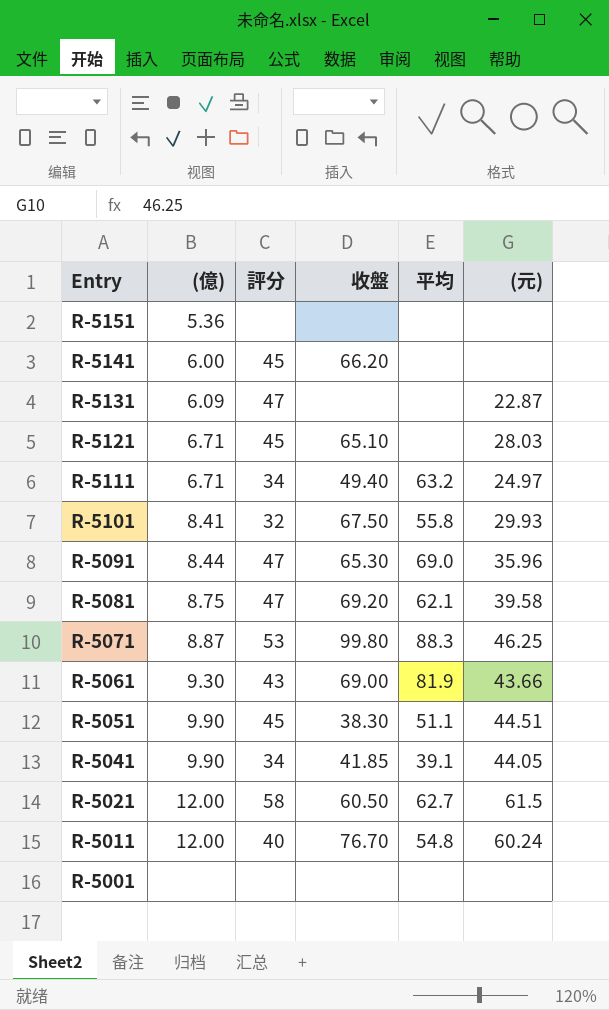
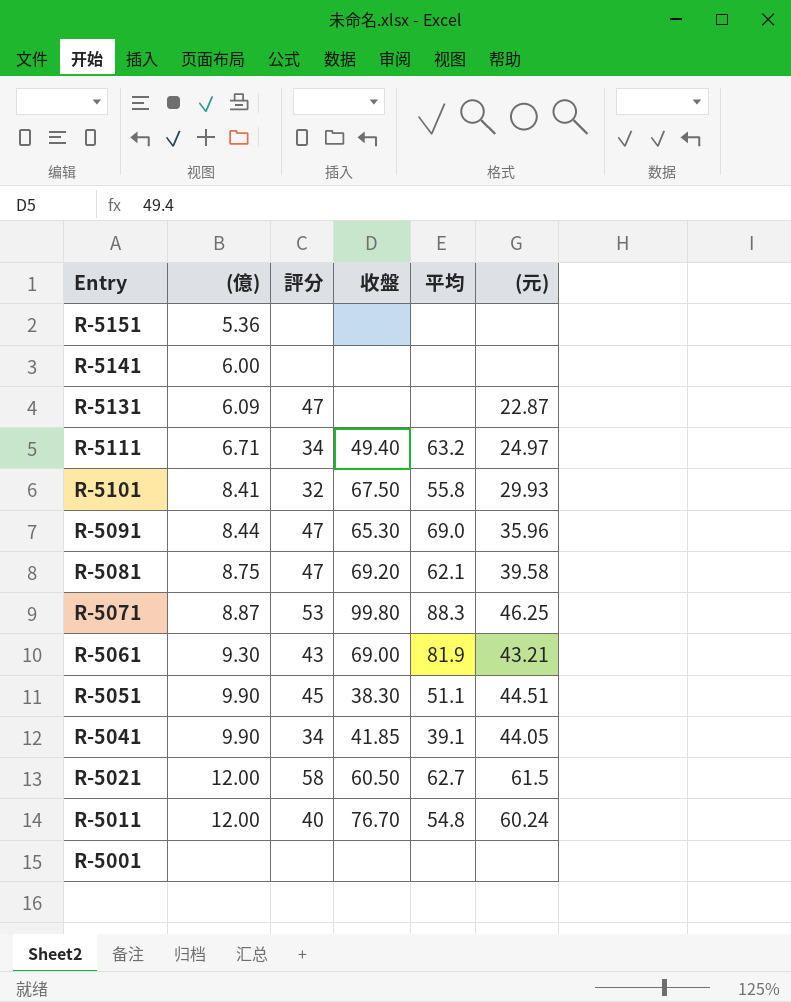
row R-5121: 6.71 | 45 | 65.10 | none | 28.03 -> none
R-5141 | 評分: 45 -> none
R-5141 | 收盤: 66.20 -> none
R-5061 | (元): 43.66 -> 43.21

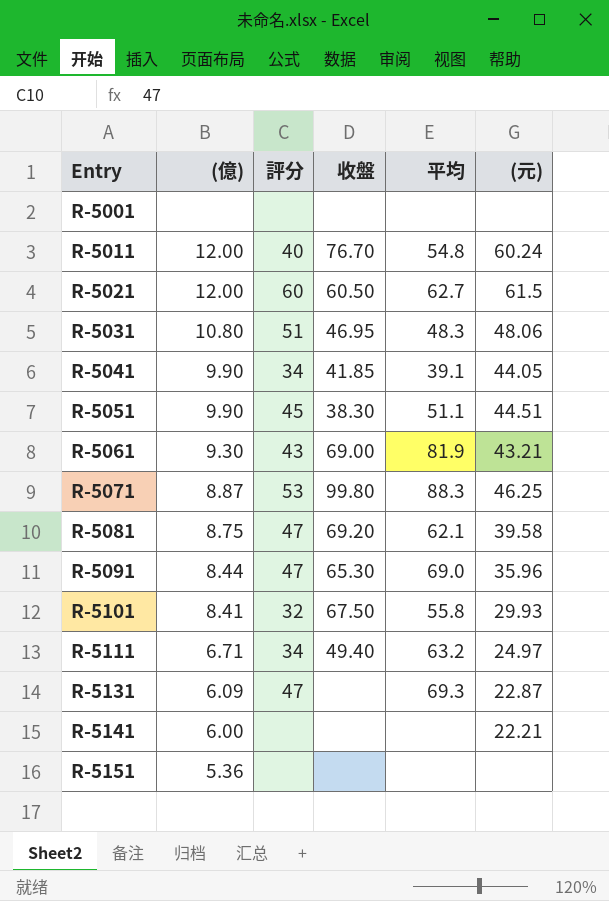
row order: Entry descending -> Entry ascending
R-5021 | 評分: 58 -> 60
row R-5031: none -> 10.80 | 51 | 46.95 | 48.3 | 48.06
R-5131 | 平均: none -> 69.3
R-5141 | (元): none -> 22.21

